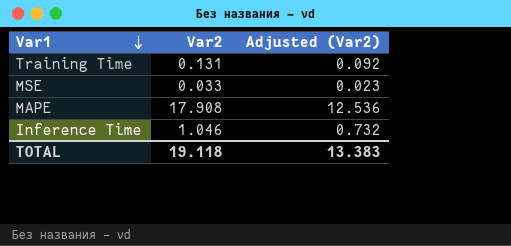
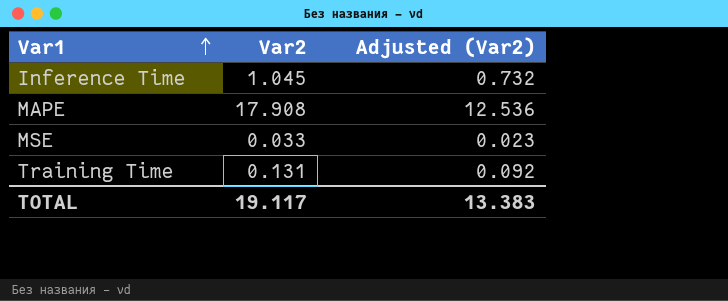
row order: Var1 descending -> Var1 ascending
Inference Time | Var2: 1.046 -> 1.045
TOTAL | Var2: 19.118 -> 19.117

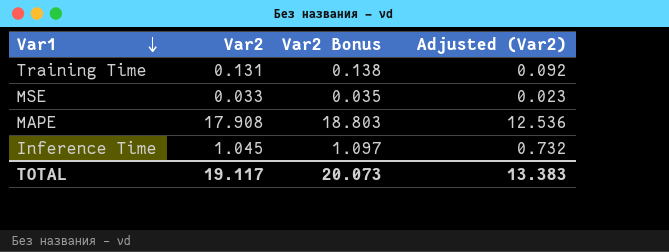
row order: Var1 ascending -> Var1 descending
column Var2 Bonus | formula: none -> [Var2] * 1.05

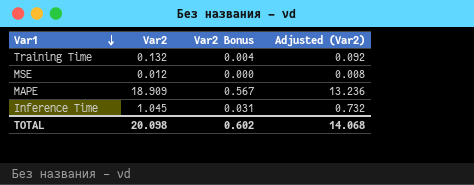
column Var2 Bonus | formula: [Var2] * 1.05 -> [Var2] * 0.03
Training Time | Var2: 0.131 -> 0.132
MSE | Var2: 0.033 -> 0.012
MSE | Adjusted (Var2): 0.023 -> 0.008
MAPE | Var2: 17.908 -> 18.909
MAPE | Adjusted (Var2): 12.536 -> 13.236
TOTAL | Var2: 19.117 -> 20.098
TOTAL | Var2 Bonus: 20.073 -> 0.602
TOTAL | Adjusted (Var2): 13.383 -> 14.068

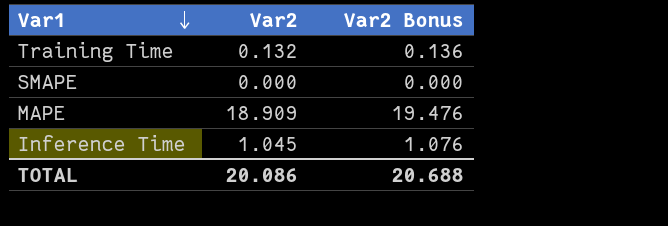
column Adjusted (Var2) | formula: [Var2] * 0.7 -> none
column Var2 Bonus | formula: [Var2] * 0.03 -> [Var2] * 1.03
row MSE: 0.012 | 0.000 | 0.008 -> none
row SMAPE: none -> 0.000 | 0.000
TOTAL | Var2: 20.098 -> 20.086
TOTAL | Var2 Bonus: 0.602 -> 20.688

